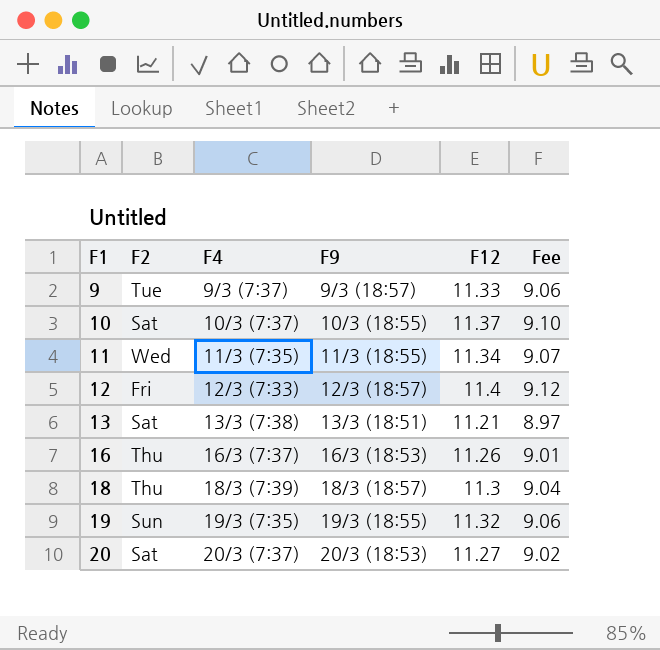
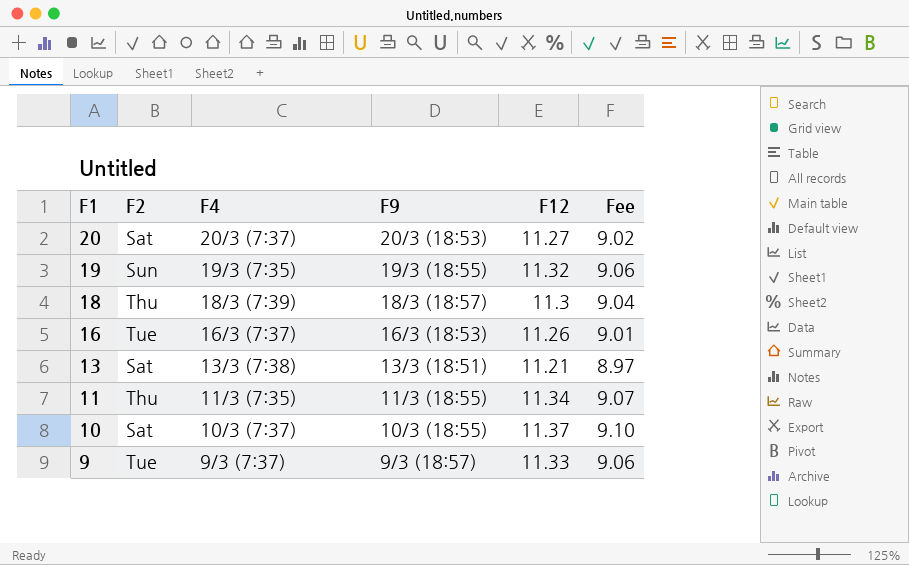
row order: F1 ascending -> F1 descending
row 12: Fri | 12/3 (7:33) | 12/3 (18:57) | 11.4 | 9.12 -> none
16 | F2: Thu -> Tue
11 | F2: Wed -> Thu

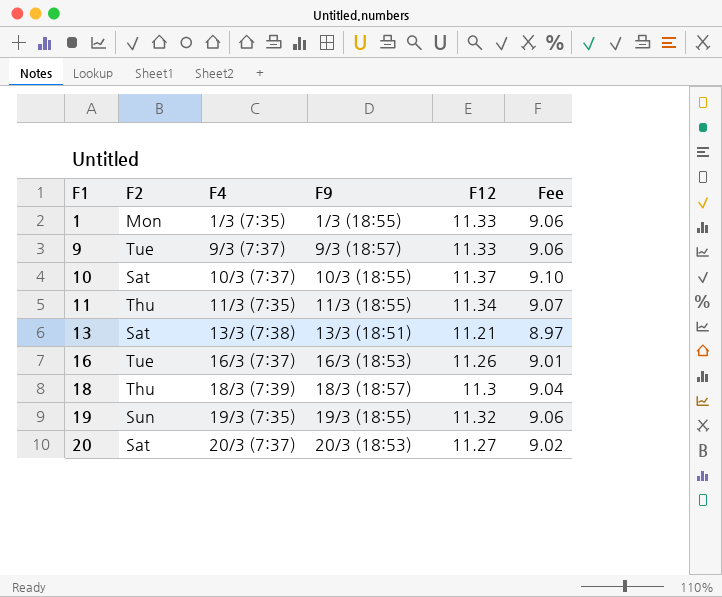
row order: F1 descending -> F1 ascending
row 1: none -> Mon | 1/3 (7:35) | 1/3 (18:55) | 11.33 | 9.06

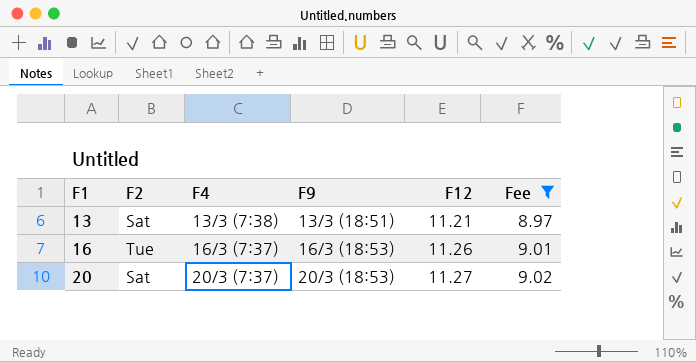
filter: none -> Fee <= 9.02

